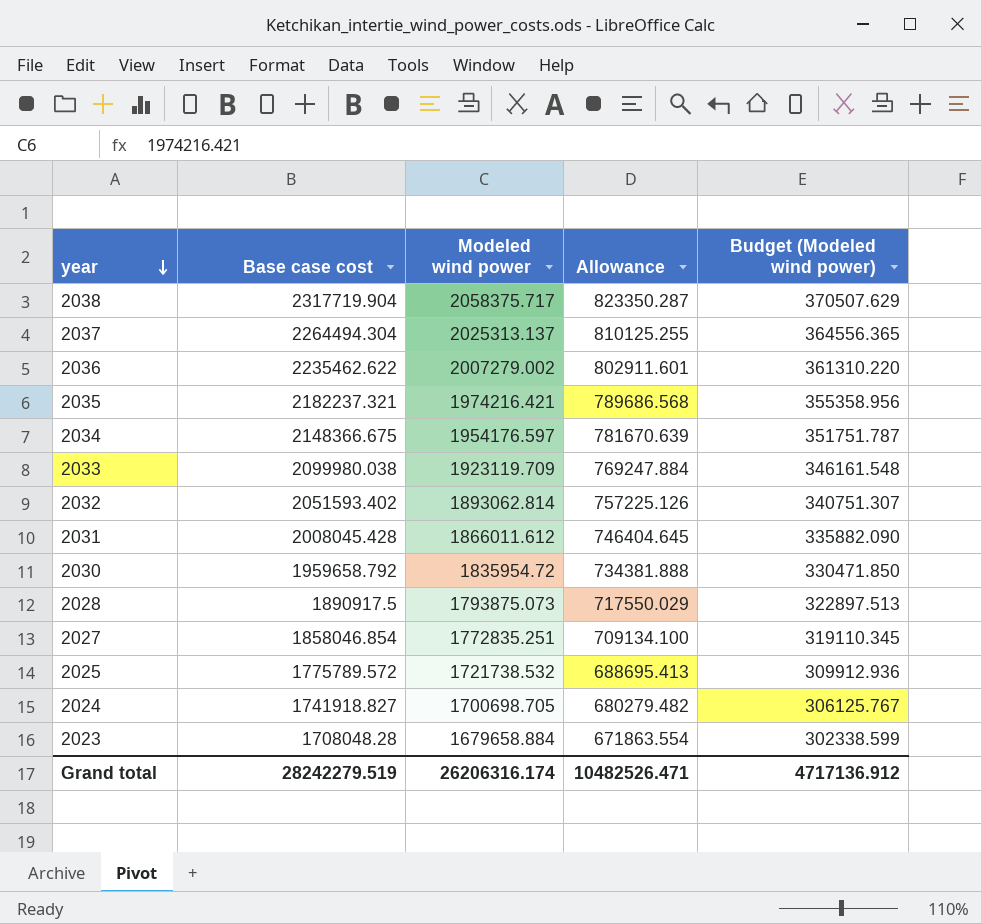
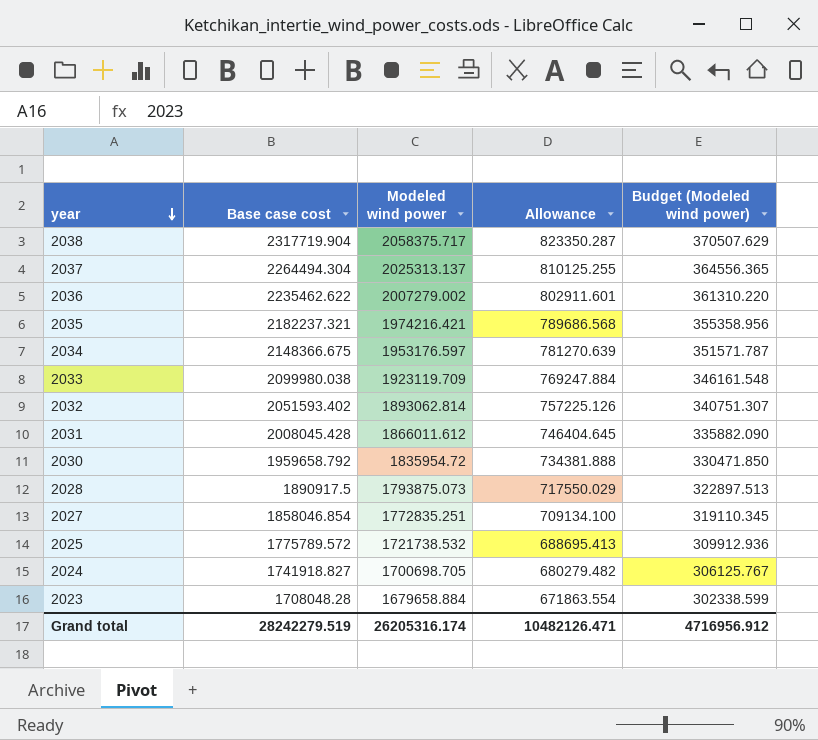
2034 | Modeled wind power: 1954176.597 -> 1953176.597
2034 | Allowance: 781670.639 -> 781270.639
2034 | Budget (Modeled wind power): 351751.787 -> 351571.787
Grand total | Modeled wind power: 26206316.174 -> 26205316.174
Grand total | Allowance: 10482526.471 -> 10482126.471
Grand total | Budget (Modeled wind power): 4717136.912 -> 4716956.912

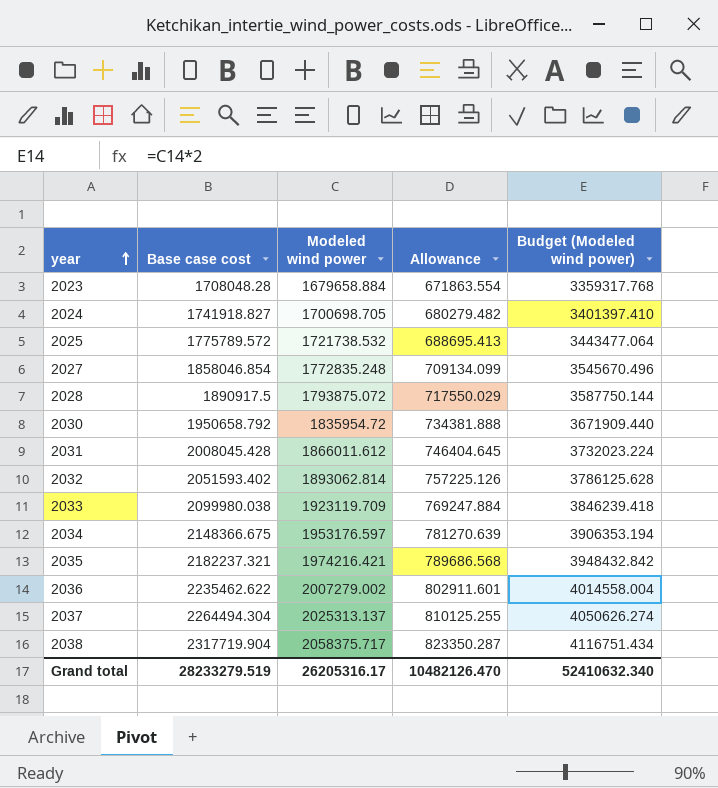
row order: year descending -> year ascending
column Budget (Modeled wind power) | formula: [Modeled wind power] * 0.18 -> [Modeled wind power] * 2
2027 | Modeled wind power: 1772835.251 -> 1772835.248
2027 | Allowance: 709134.100 -> 709134.099
2028 | Modeled wind power: 1793875.073 -> 1793875.072
2030 | Base case cost: 1959658.792 -> 1950658.792
Grand total | Base case cost: 28242279.519 -> 28233279.519
Grand total | Modeled wind power: 26205316.174 -> 26205316.17
Grand total | Allowance: 10482126.471 -> 10482126.470
Grand total | Budget (Modeled wind power): 4716956.912 -> 52410632.340

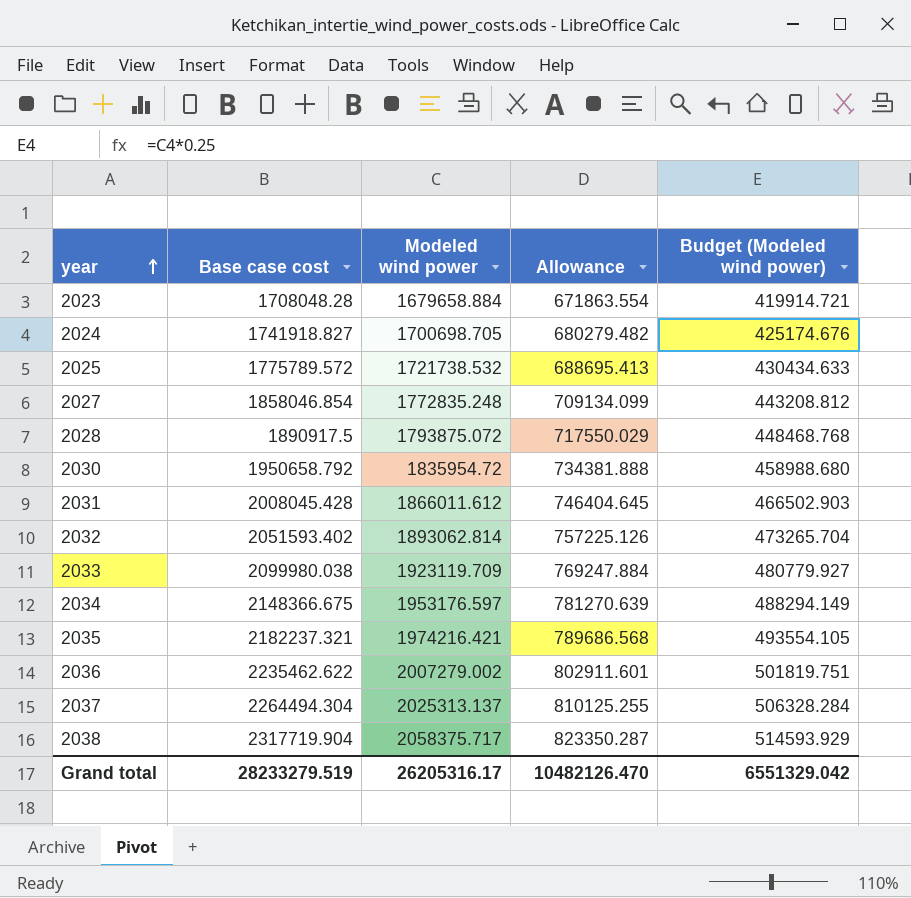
column Budget (Modeled wind power) | formula: [Modeled wind power] * 2 -> [Modeled wind power] * 0.25
Grand total | Budget (Modeled wind power): 52410632.340 -> 6551329.042

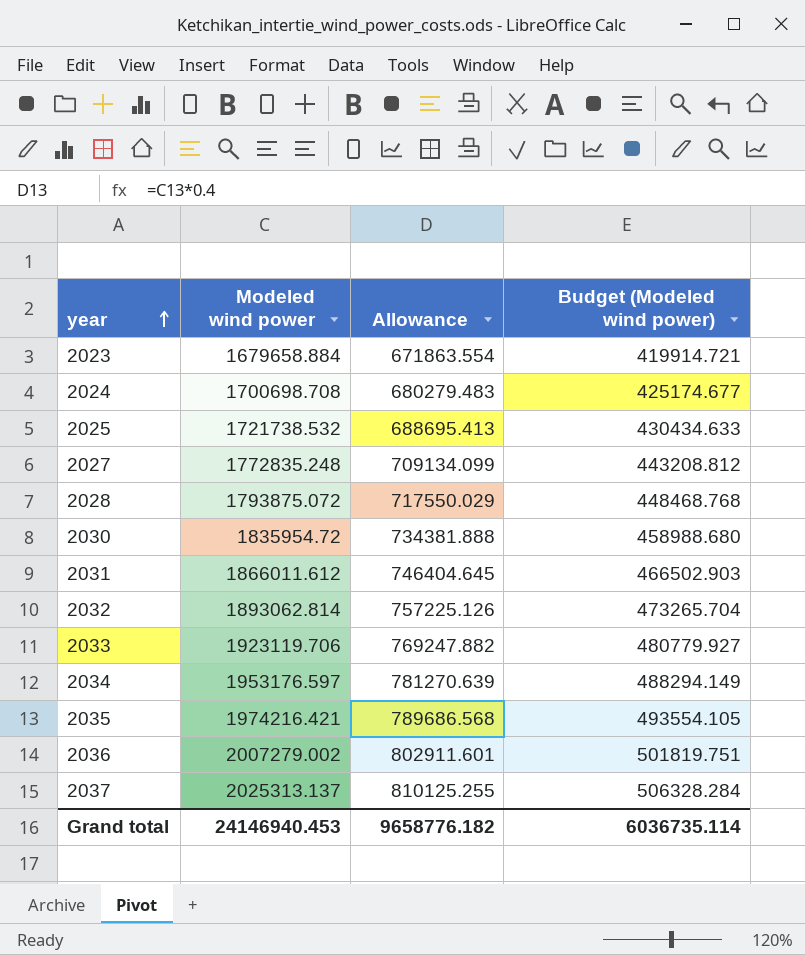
column Base case cost | position: 2 -> none
row 2038: 2317719.904 | 2058375.717 | 823350.287 | 514593.929 -> none
2024 | Modeled wind power: 1700698.705 -> 1700698.708
2024 | Allowance: 680279.482 -> 680279.483
2024 | Budget (Modeled wind power): 425174.676 -> 425174.677
2033 | Modeled wind power: 1923119.709 -> 1923119.706
2033 | Allowance: 769247.884 -> 769247.882
Grand total | Modeled wind power: 26205316.17 -> 24146940.453
Grand total | Allowance: 10482126.470 -> 9658776.182
Grand total | Budget (Modeled wind power): 6551329.042 -> 6036735.114

